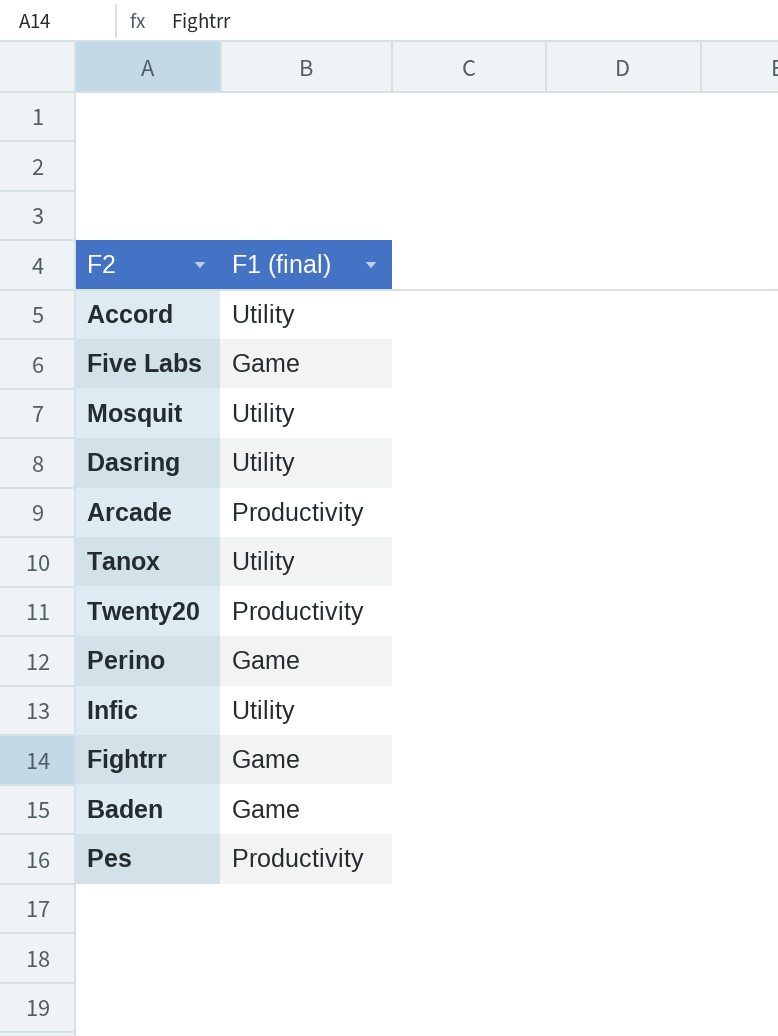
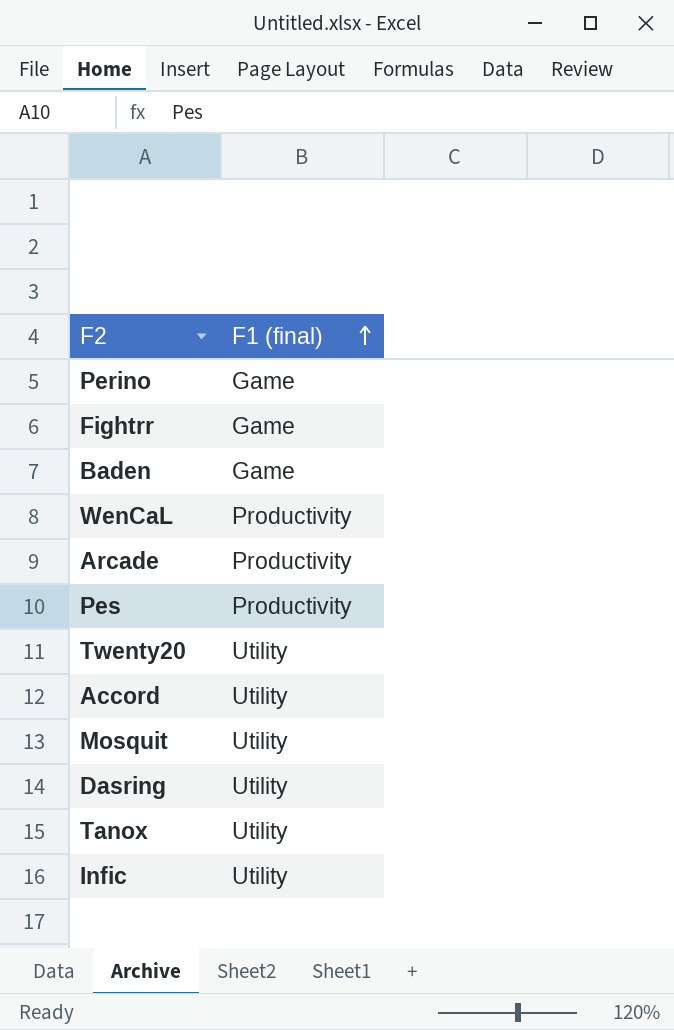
row order: none -> F1 (final) ascending
row Five Labs: Game -> none
row WenCaL: none -> Productivity
Twenty20 | F1 (final): Productivity -> Utility

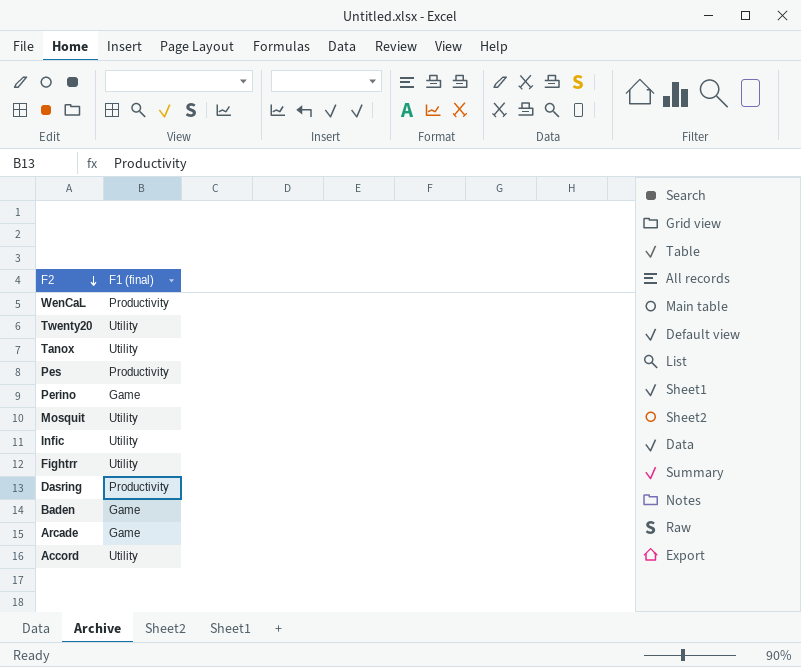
row order: F1 (final) ascending -> F2 descending
Fightrr | F1 (final): Game -> Utility
Dasring | F1 (final): Utility -> Productivity
Arcade | F1 (final): Productivity -> Game

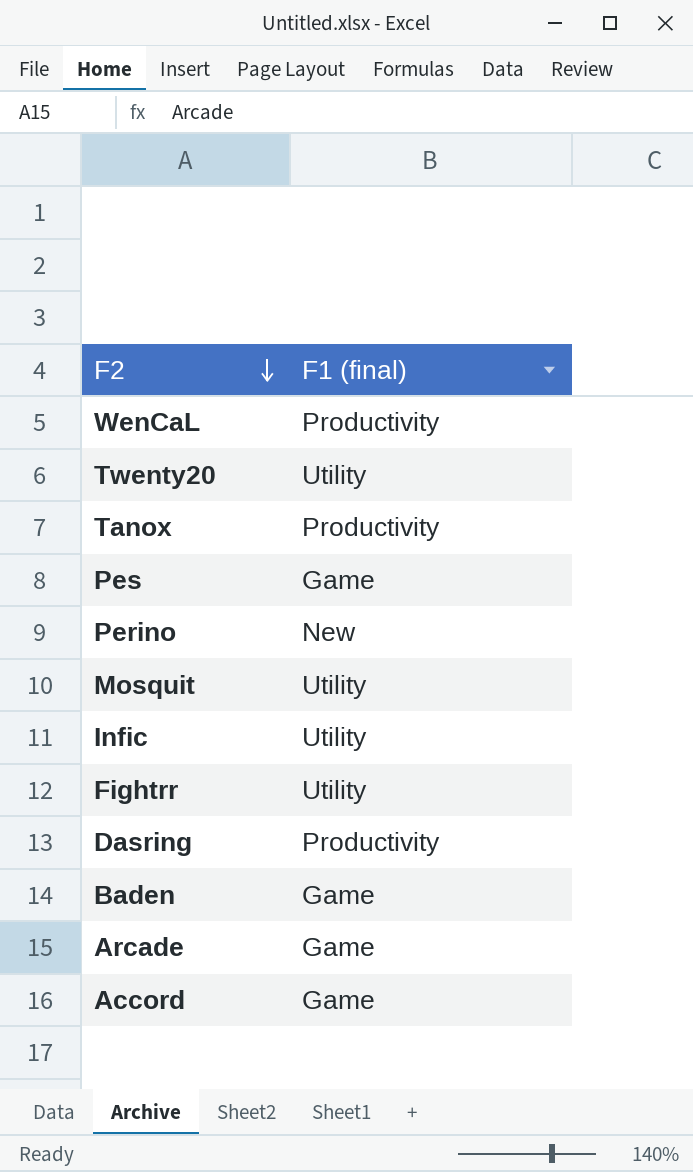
Tanox | F1 (final): Utility -> Productivity
Pes | F1 (final): Productivity -> Game
Perino | F1 (final): Game -> New
Accord | F1 (final): Utility -> Game

